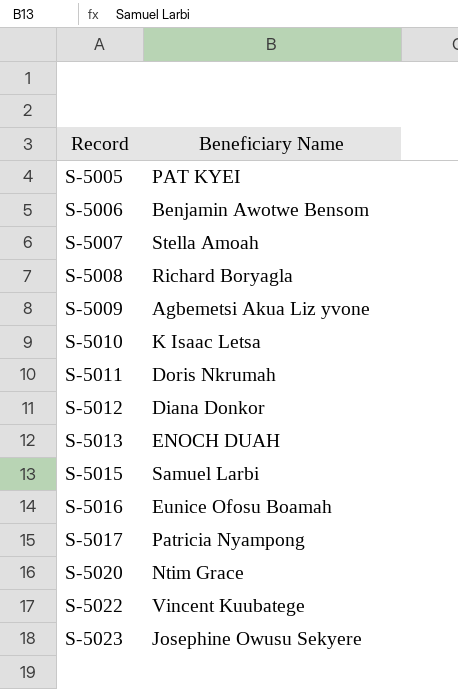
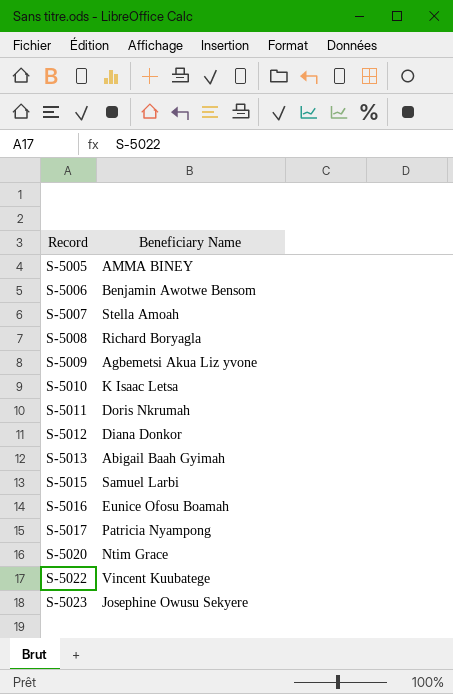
S-5005 | Beneficiary Name: PAT KYEI -> AMMA BINEY
S-5013 | Beneficiary Name: ENOCH DUAH -> Abigail Baah Gyimah

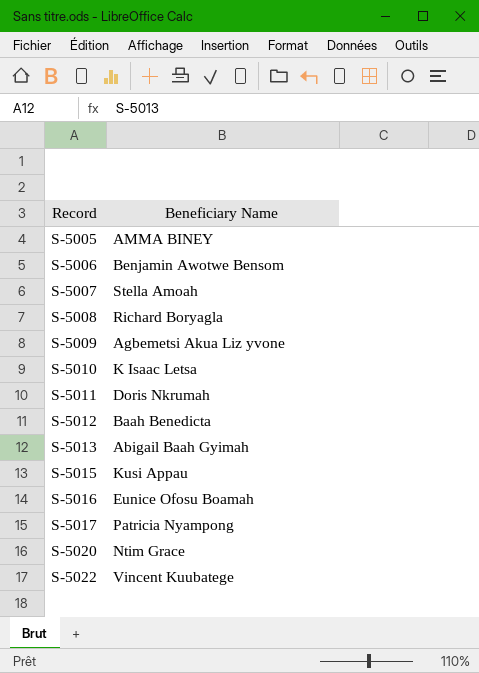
row S-5023: Josephine Owusu Sekyere -> none
S-5012 | Beneficiary Name: Diana Donkor -> Baah Benedicta
S-5015 | Beneficiary Name: Samuel Larbi -> Kusi Appau

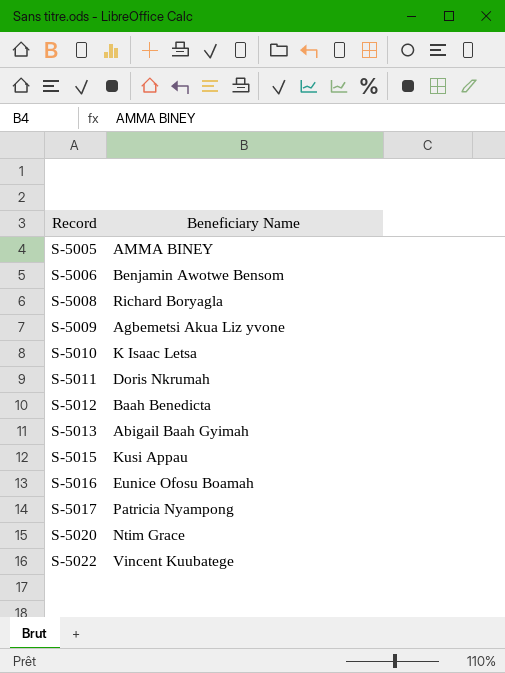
row S-5007: Stella Amoah -> none

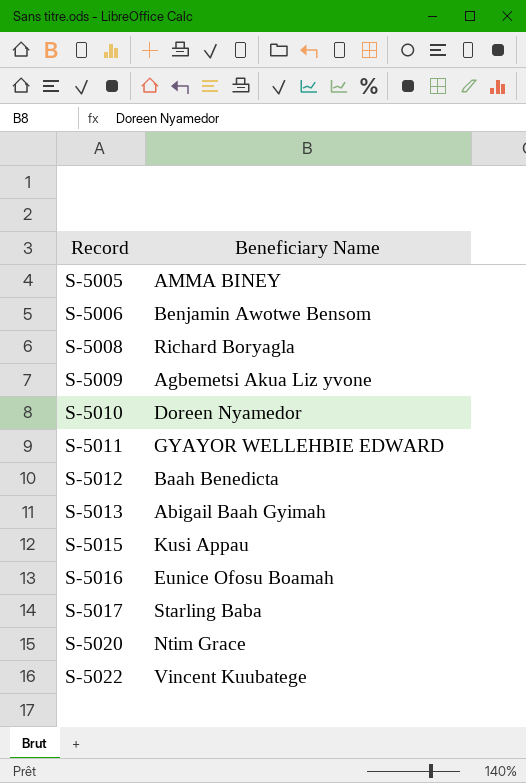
S-5010 | Beneficiary Name: K Isaac Letsa -> Doreen Nyamedor
S-5011 | Beneficiary Name: Doris Nkrumah -> GYAYOR WELLEHBIE EDWARD
S-5017 | Beneficiary Name: Patricia Nyampong -> Starling Baba

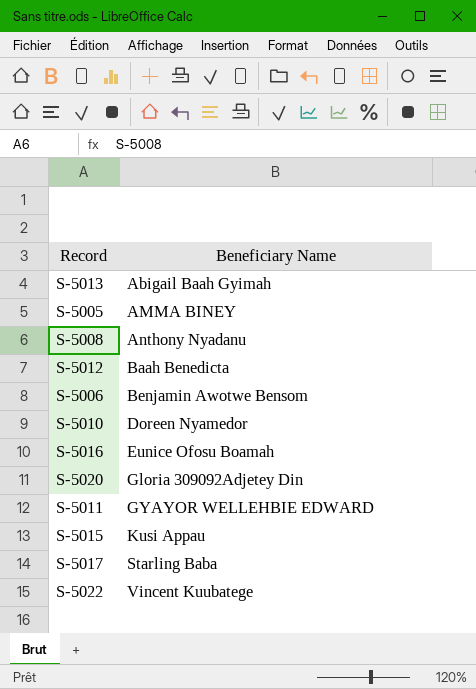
row order: Record ascending -> Beneficiary Name ascending
row S-5009: Agbemetsi Akua Liz yvone -> none
S-5008 | Beneficiary Name: Richard Boryagla -> Anthony Nyadanu
S-5020 | Beneficiary Name: Ntim Grace -> Gloria 309092Adjetey Din

